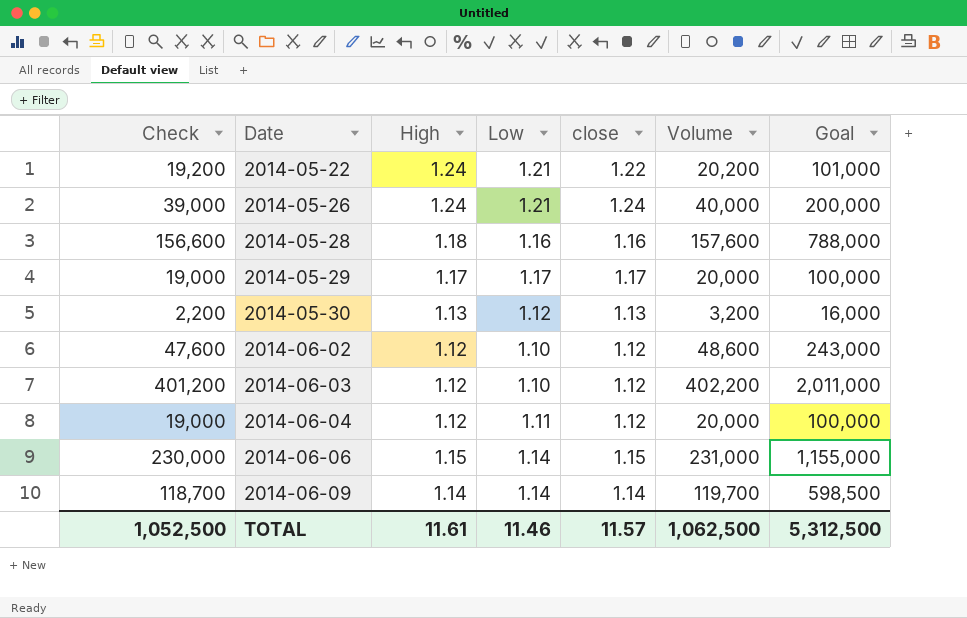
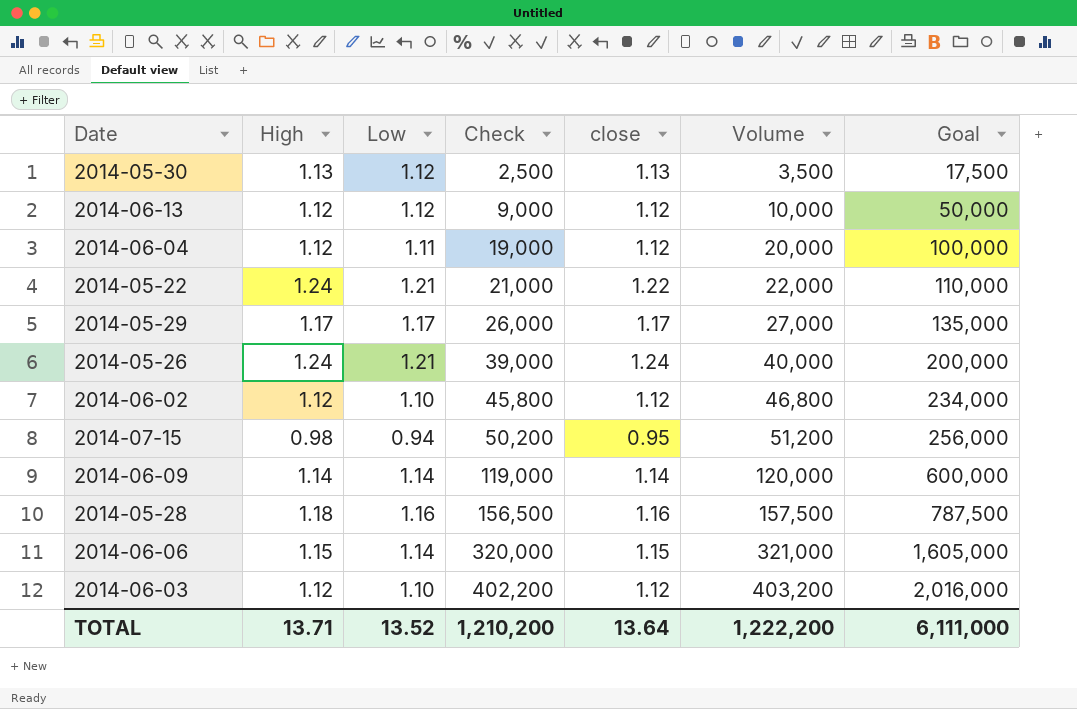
row order: Date ascending -> Check ascending
column Check | position: 1 -> 4
2014-05-30 | Check: 2,200 -> 2,500
2014-05-30 | Volume: 3,200 -> 3,500
2014-05-30 | Goal: 16,000 -> 17,500
row 2014-06-13: none -> 1.12 | 1.12 | 9,000 | 1.12 | 10,000 | 50,000
2014-05-22 | Check: 19,200 -> 21,000
2014-05-22 | Volume: 20,200 -> 22,000
2014-05-22 | Goal: 101,000 -> 110,000
2014-05-29 | Check: 19,000 -> 26,000
2014-05-29 | Volume: 20,000 -> 27,000
2014-05-29 | Goal: 100,000 -> 135,000
2014-06-02 | Check: 47,600 -> 45,800
2014-06-02 | Volume: 48,600 -> 46,800
2014-06-02 | Goal: 243,000 -> 234,000
row 2014-07-15: none -> 0.98 | 0.94 | 50,200 | 0.95 | 51,200 | 256,000
2014-06-09 | Check: 118,700 -> 119,000
2014-06-09 | Volume: 119,700 -> 120,000
2014-06-09 | Goal: 598,500 -> 600,000
2014-05-28 | Check: 156,600 -> 156,500
2014-05-28 | Volume: 157,600 -> 157,500
2014-05-28 | Goal: 788,000 -> 787,500
2014-06-06 | Check: 230,000 -> 320,000
2014-06-06 | Volume: 231,000 -> 321,000
2014-06-06 | Goal: 1,155,000 -> 1,605,000
2014-06-03 | Check: 401,200 -> 402,200
2014-06-03 | Volume: 402,200 -> 403,200
2014-06-03 | Goal: 2,011,000 -> 2,016,000
TOTAL | High: 11.61 -> 13.71
TOTAL | Low: 11.46 -> 13.52
TOTAL | Check: 1,052,500 -> 1,210,200
TOTAL | close: 11.57 -> 13.64
TOTAL | Volume: 1,062,500 -> 1,222,200
TOTAL | Goal: 5,312,500 -> 6,111,000

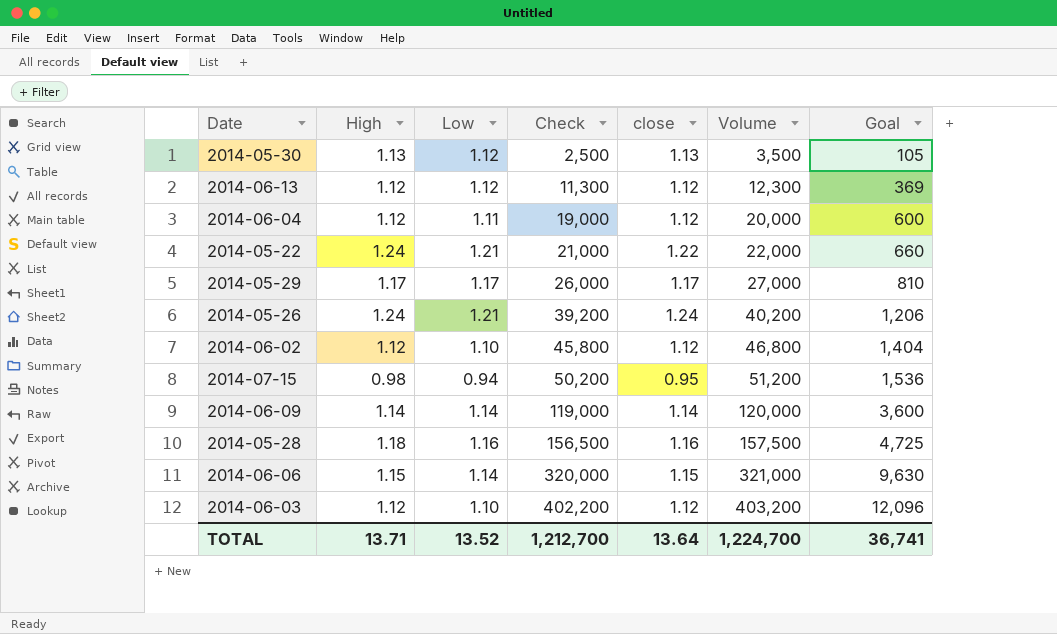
column Goal | formula: [Volume] * 5 -> [Volume] * 0.03
2014-06-13 | Check: 9,000 -> 11,300
2014-06-13 | Volume: 10,000 -> 12,300
2014-05-26 | Check: 39,000 -> 39,200
2014-05-26 | Volume: 40,000 -> 40,200
TOTAL | Check: 1,210,200 -> 1,212,700
TOTAL | Volume: 1,222,200 -> 1,224,700
TOTAL | Goal: 6,111,000 -> 36,741

